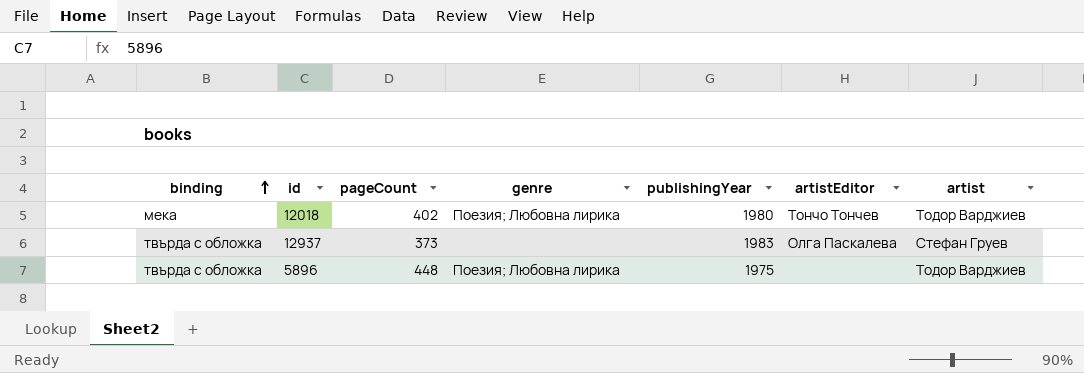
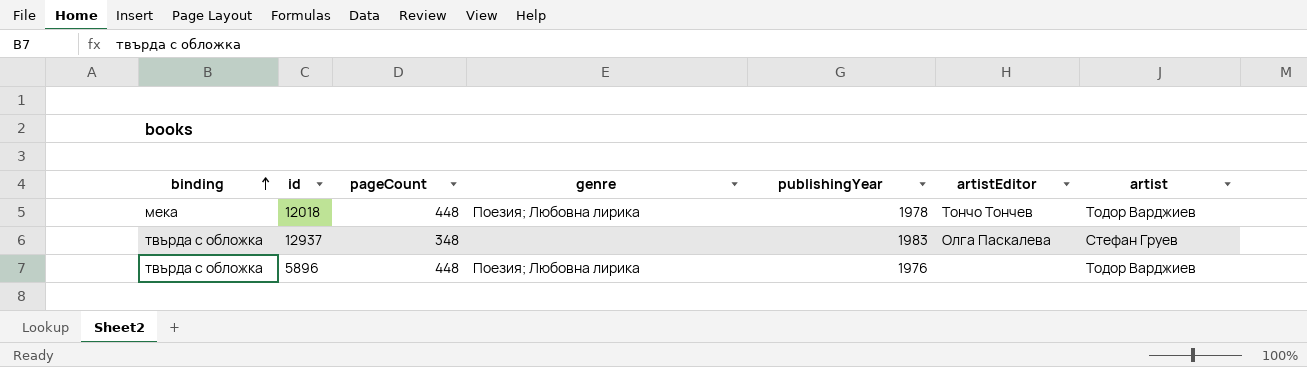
12018 | pageCount: 402 -> 448
12018 | publishingYear: 1980 -> 1978
12937 | pageCount: 373 -> 348
5896 | publishingYear: 1975 -> 1976

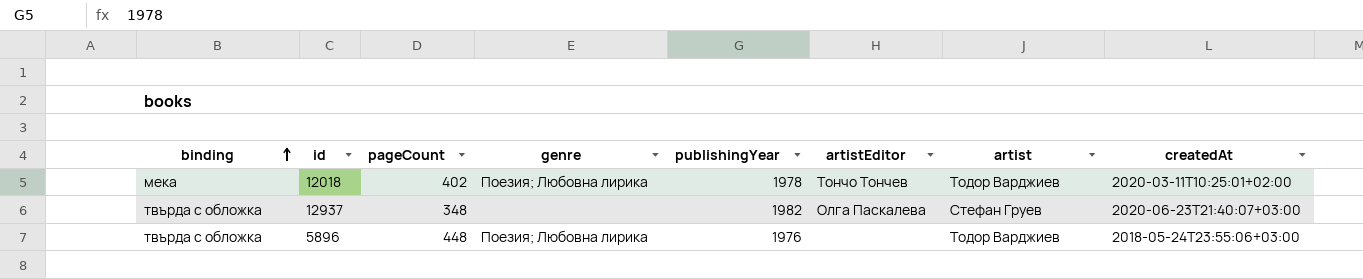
column createdAt | position: none -> 8
12018 | pageCount: 448 -> 402
12937 | publishingYear: 1983 -> 1982

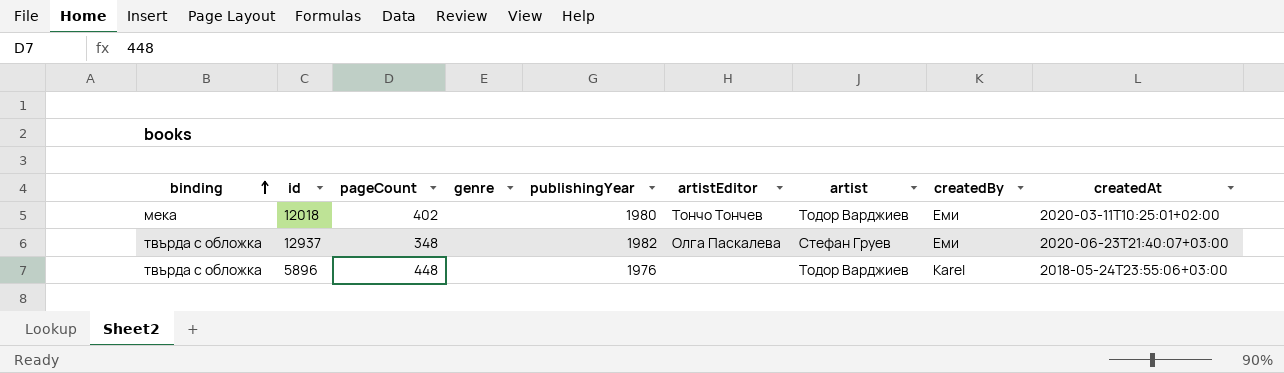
column createdBy | position: none -> 8
12018 | genre: Поезия; Любовна лирика -> none
12018 | publishingYear: 1978 -> 1980
5896 | genre: Поезия; Любовна лирика -> none

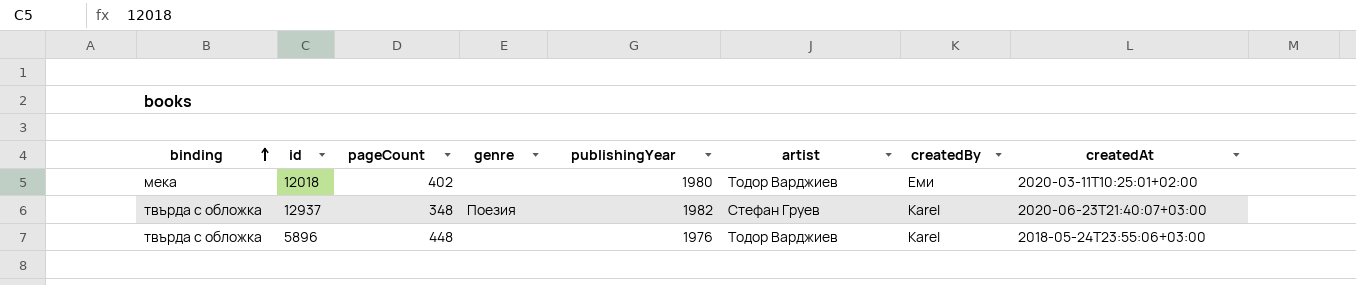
column artistEditor | position: 6 -> none
12937 | genre: none -> Поезия
12937 | createdBy: Еми -> Karel

